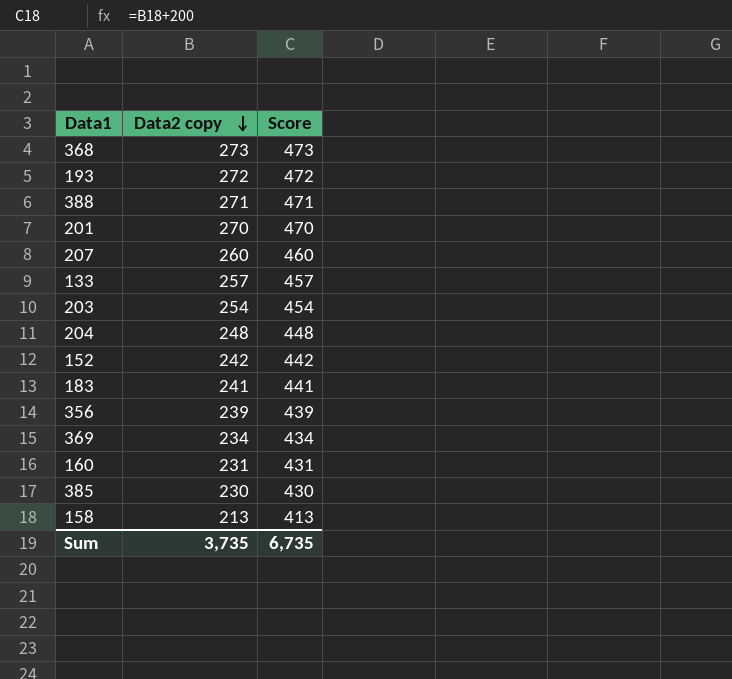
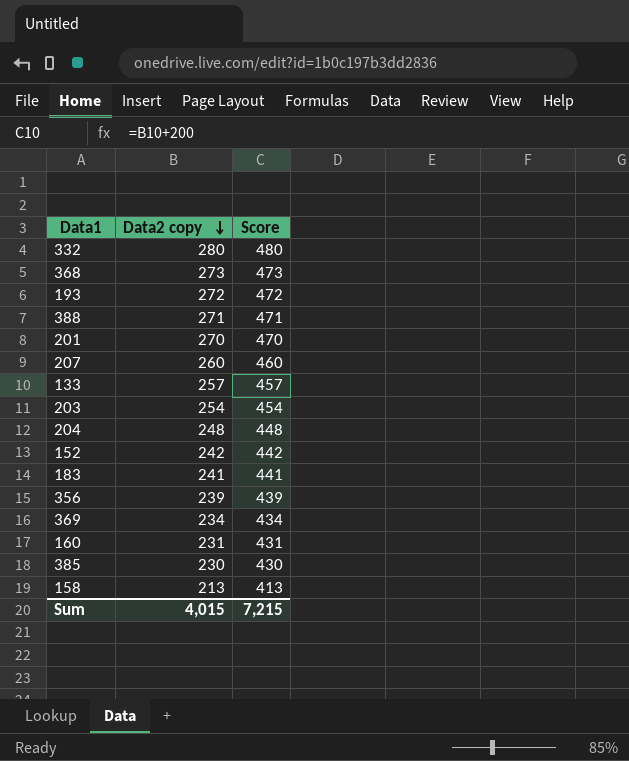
row 332: none -> 280 | 480
Sum | Data2 copy: 3,735 -> 4,015
Sum | Score: 6,735 -> 7,215

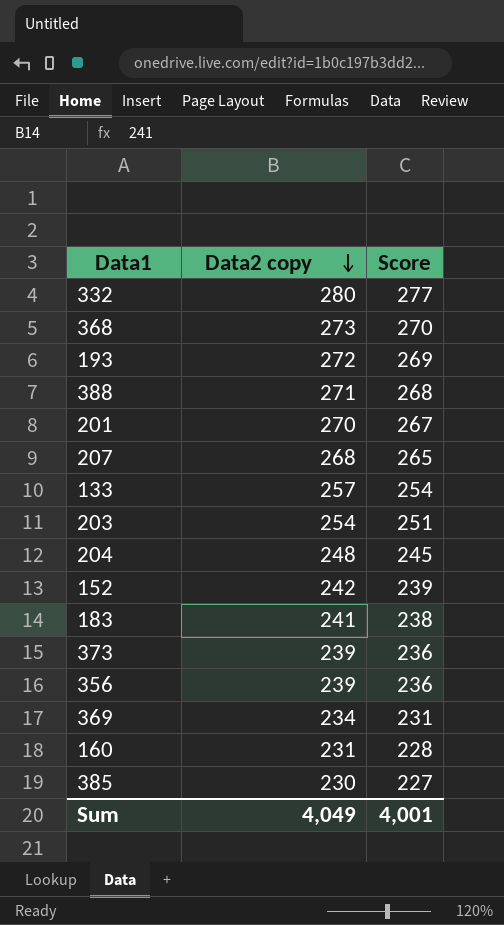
column Score | formula: [Data2 copy] + 200 -> [Data2 copy] - 3
row 158: 213 | 413 -> none
207 | Data2 copy: 260 -> 268
row 373: none -> 239 | 236
Sum | Data2 copy: 4,015 -> 4,049
Sum | Score: 7,215 -> 4,001

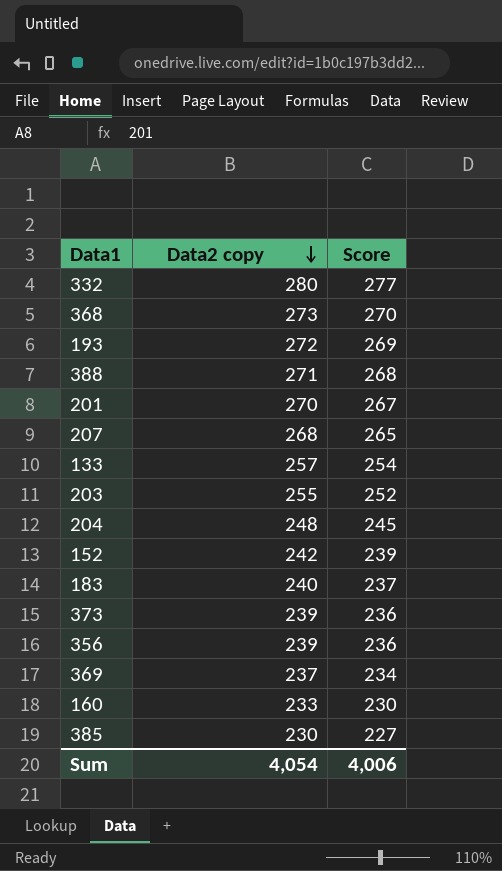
203 | Data2 copy: 254 -> 255
203 | Score: 251 -> 252
183 | Data2 copy: 241 -> 240
183 | Score: 238 -> 237
369 | Data2 copy: 234 -> 237
369 | Score: 231 -> 234
160 | Data2 copy: 231 -> 233
160 | Score: 228 -> 230
Sum | Data2 copy: 4,049 -> 4,054
Sum | Score: 4,001 -> 4,006

